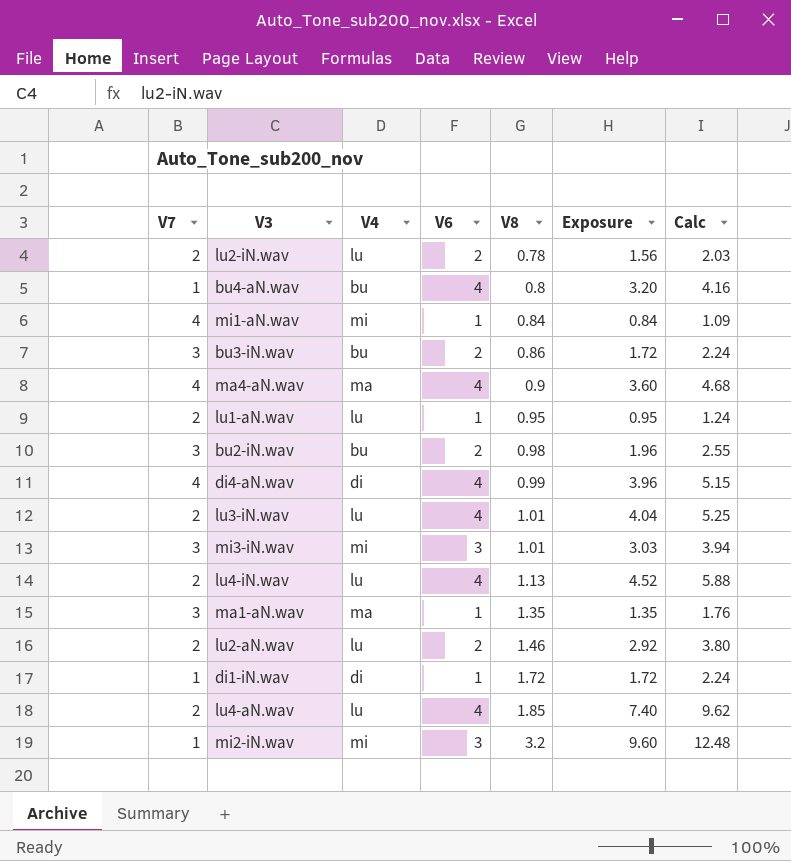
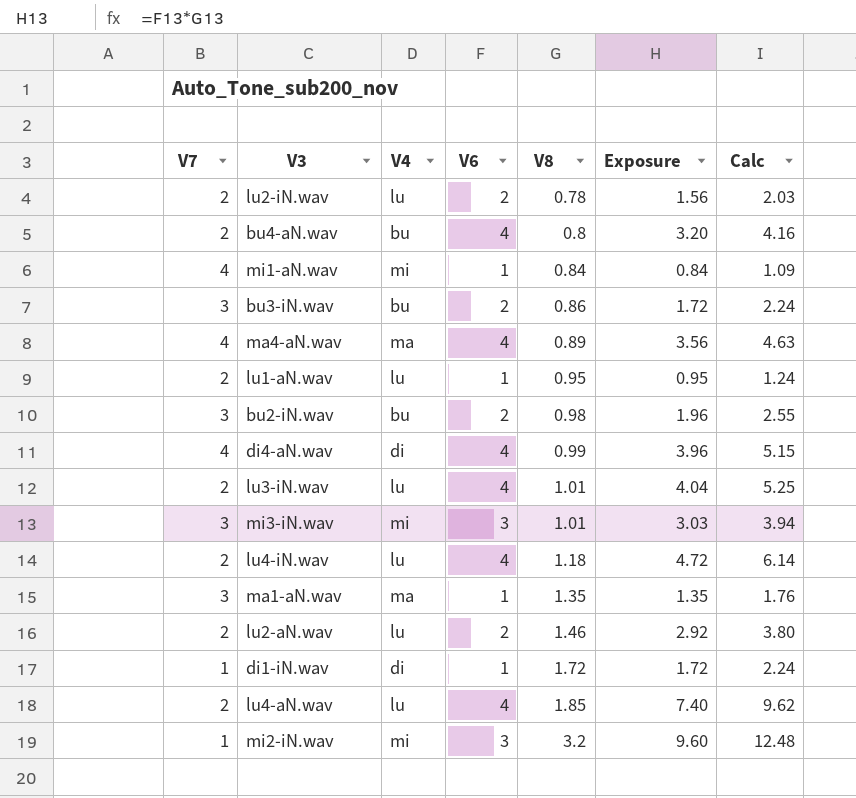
bu4-aN.wav | V7: 1 -> 2
ma4-aN.wav | V8: 0.9 -> 0.89
ma4-aN.wav | Exposure: 3.60 -> 3.56
ma4-aN.wav | Calc: 4.68 -> 4.63
lu4-iN.wav | V8: 1.13 -> 1.18
lu4-iN.wav | Exposure: 4.52 -> 4.72
lu4-iN.wav | Calc: 5.88 -> 6.14

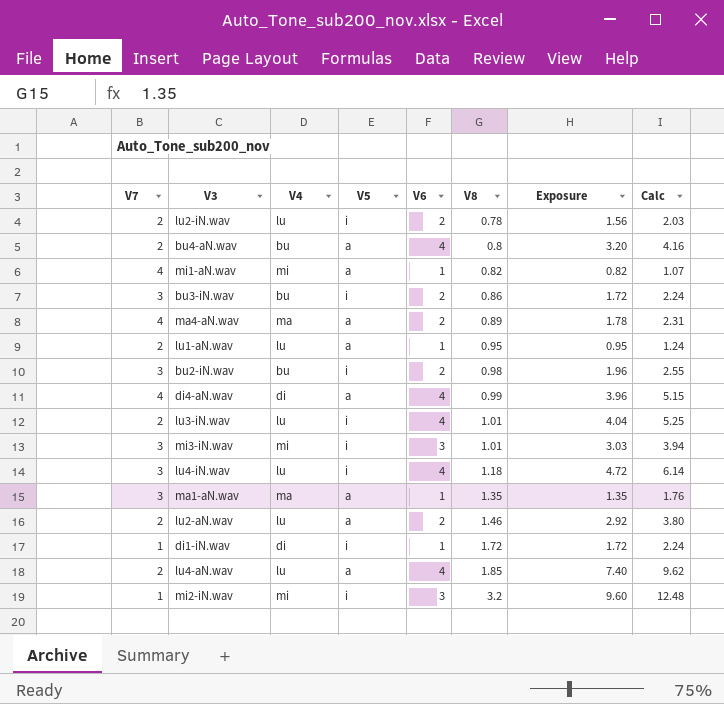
column V5 | position: none -> 4
mi1-aN.wav | V8: 0.84 -> 0.82
mi1-aN.wav | Exposure: 0.84 -> 0.82
mi1-aN.wav | Calc: 1.09 -> 1.07
ma4-aN.wav | V6: 4 -> 2
ma4-aN.wav | Exposure: 3.56 -> 1.78
ma4-aN.wav | Calc: 4.63 -> 2.31
lu4-iN.wav | V7: 2 -> 3

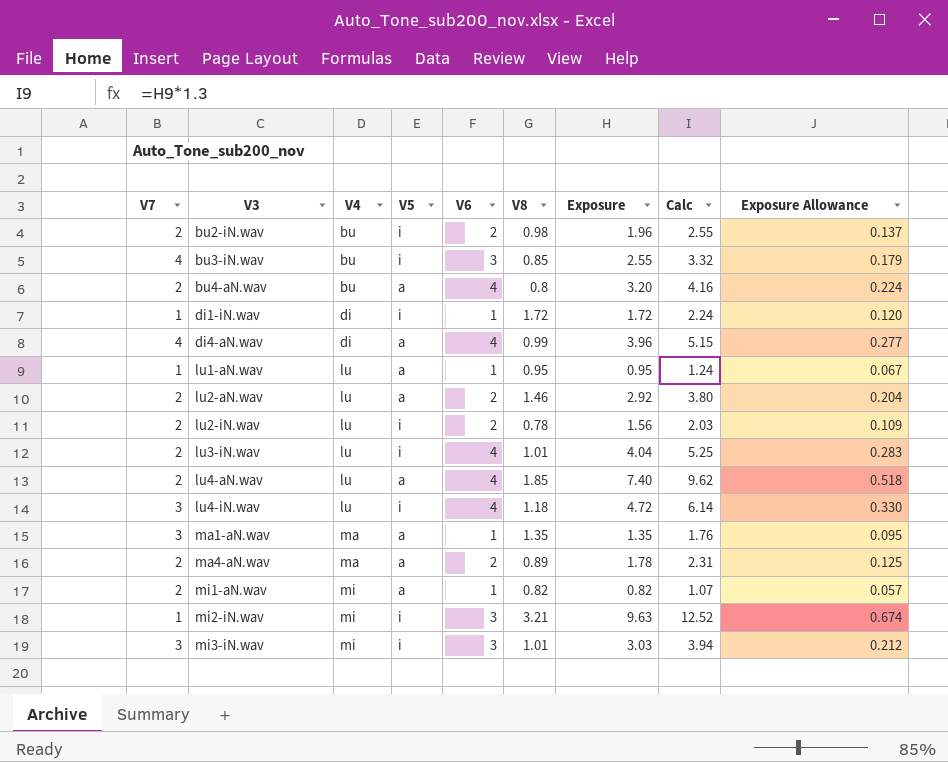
row order: V8 ascending -> V3 ascending
column Exposure Allowance | formula: none -> [Exposure] * 0.07
bu2-iN.wav | V7: 3 -> 2
bu3-iN.wav | V7: 3 -> 4
bu3-iN.wav | V6: 2 -> 3
bu3-iN.wav | V8: 0.86 -> 0.85
bu3-iN.wav | Exposure: 1.72 -> 2.55
bu3-iN.wav | Calc: 2.24 -> 3.32
lu1-aN.wav | V7: 2 -> 1
ma4-aN.wav | V7: 4 -> 2
mi1-aN.wav | V7: 4 -> 2
mi2-iN.wav | V8: 3.2 -> 3.21
mi2-iN.wav | Exposure: 9.60 -> 9.63
mi2-iN.wav | Calc: 12.48 -> 12.52

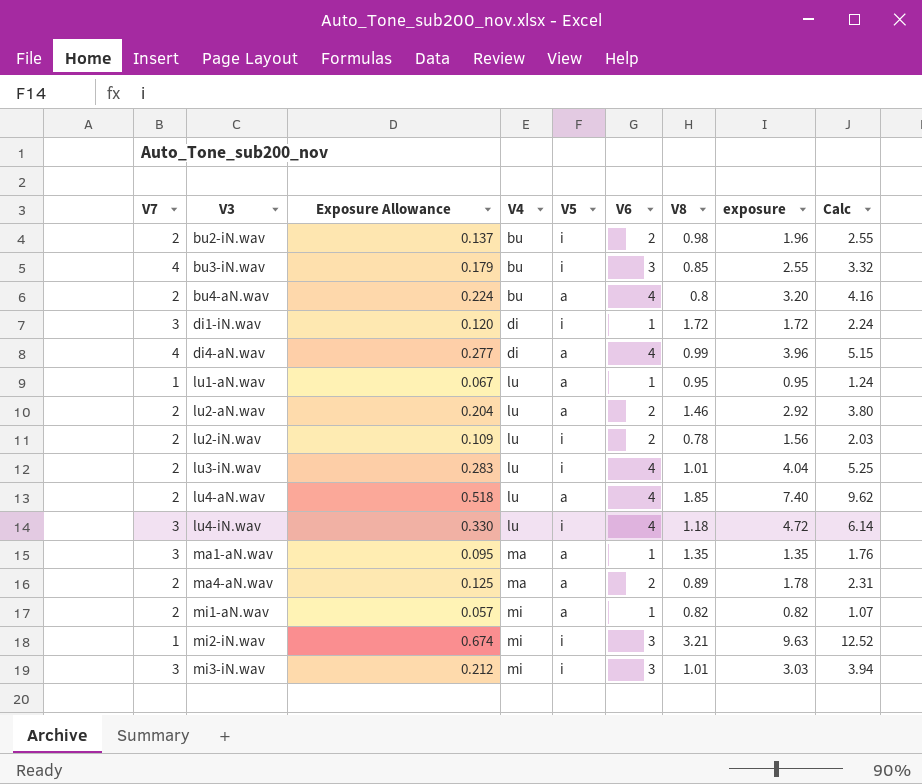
column Exposure Allowance | position: 9 -> 3
column name: Exposure -> exposure
di1-iN.wav | V7: 1 -> 3

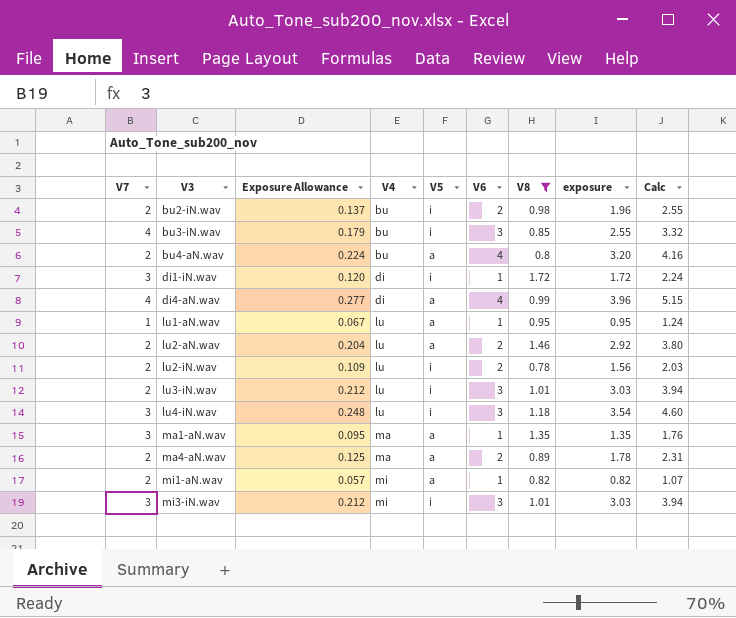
filter: none -> V8 <= 1.72
lu3-iN.wav | Exposure Allowance: 0.283 -> 0.212
lu3-iN.wav | V6: 4 -> 3
lu3-iN.wav | exposure: 4.04 -> 3.03
lu3-iN.wav | Calc: 5.25 -> 3.94
lu4-iN.wav | Exposure Allowance: 0.330 -> 0.248
lu4-iN.wav | V6: 4 -> 3
lu4-iN.wav | exposure: 4.72 -> 3.54
lu4-iN.wav | Calc: 6.14 -> 4.60

